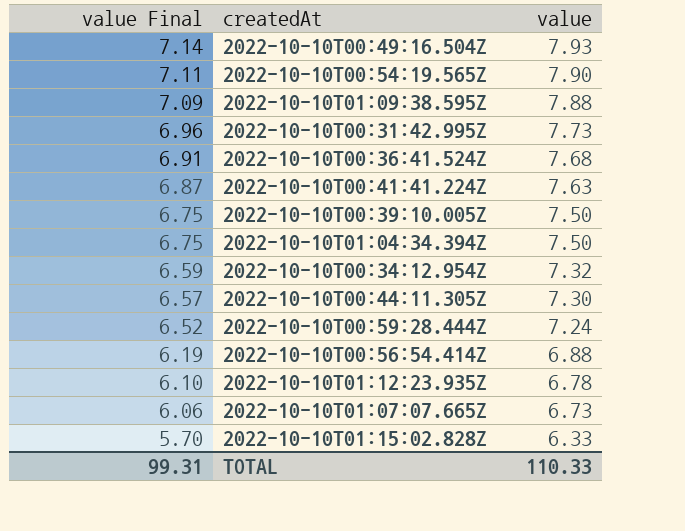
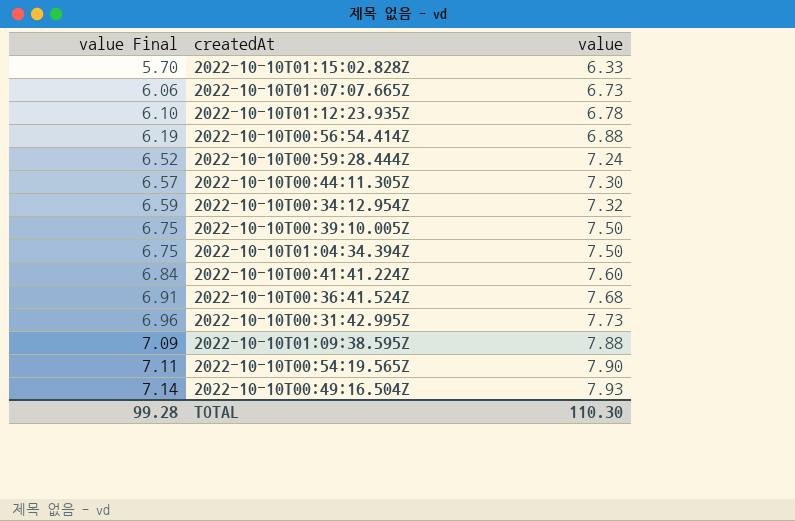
row order: value Final descending -> value Final ascending
2022-10-10T00:41:41.224Z | value Final: 6.87 -> 6.84
2022-10-10T00:41:41.224Z | value: 7.63 -> 7.60
TOTAL | value Final: 99.31 -> 99.28
TOTAL | value: 110.33 -> 110.30

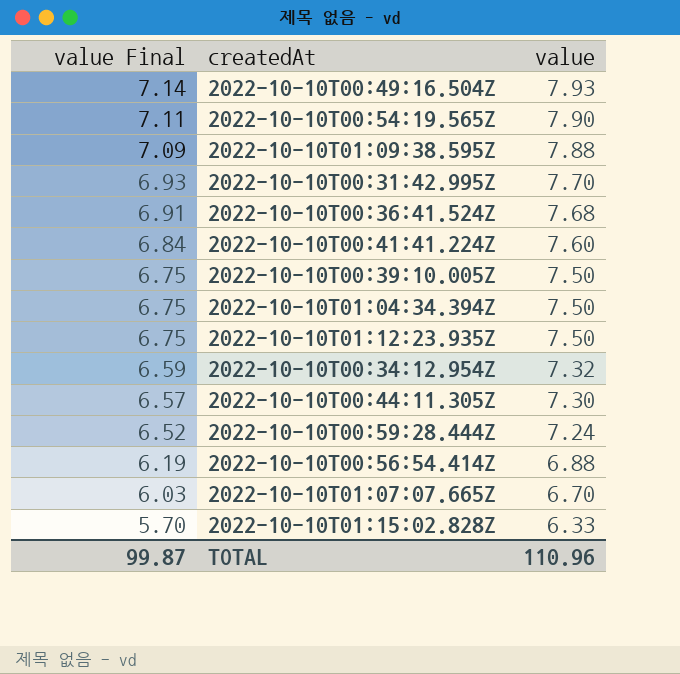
row order: value Final ascending -> value Final descending
2022-10-10T00:31:42.995Z | value Final: 6.96 -> 6.93
2022-10-10T00:31:42.995Z | value: 7.73 -> 7.70
2022-10-10T01:12:23.935Z | value Final: 6.10 -> 6.75
2022-10-10T01:12:23.935Z | value: 6.78 -> 7.50
2022-10-10T01:07:07.665Z | value Final: 6.06 -> 6.03
2022-10-10T01:07:07.665Z | value: 6.73 -> 6.70
TOTAL | value Final: 99.28 -> 99.87
TOTAL | value: 110.30 -> 110.96

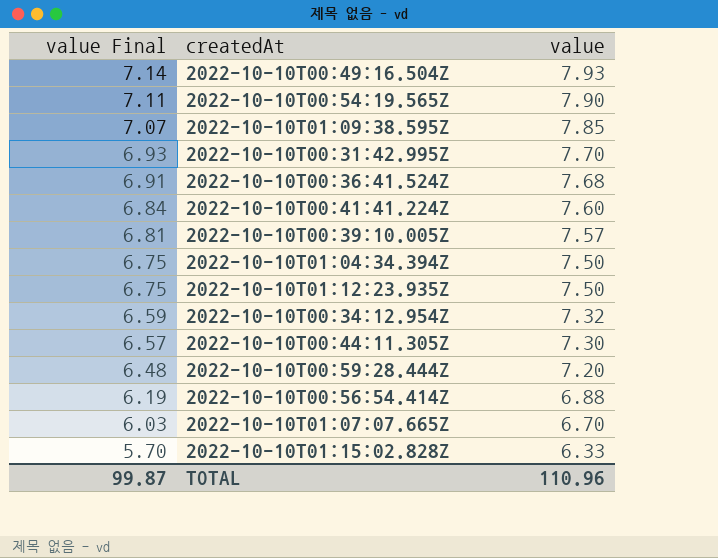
2022-10-10T01:09:38.595Z | value Final: 7.09 -> 7.07
2022-10-10T01:09:38.595Z | value: 7.88 -> 7.85
2022-10-10T00:39:10.005Z | value Final: 6.75 -> 6.81
2022-10-10T00:39:10.005Z | value: 7.50 -> 7.57
2022-10-10T00:59:28.444Z | value Final: 6.52 -> 6.48
2022-10-10T00:59:28.444Z | value: 7.24 -> 7.20

